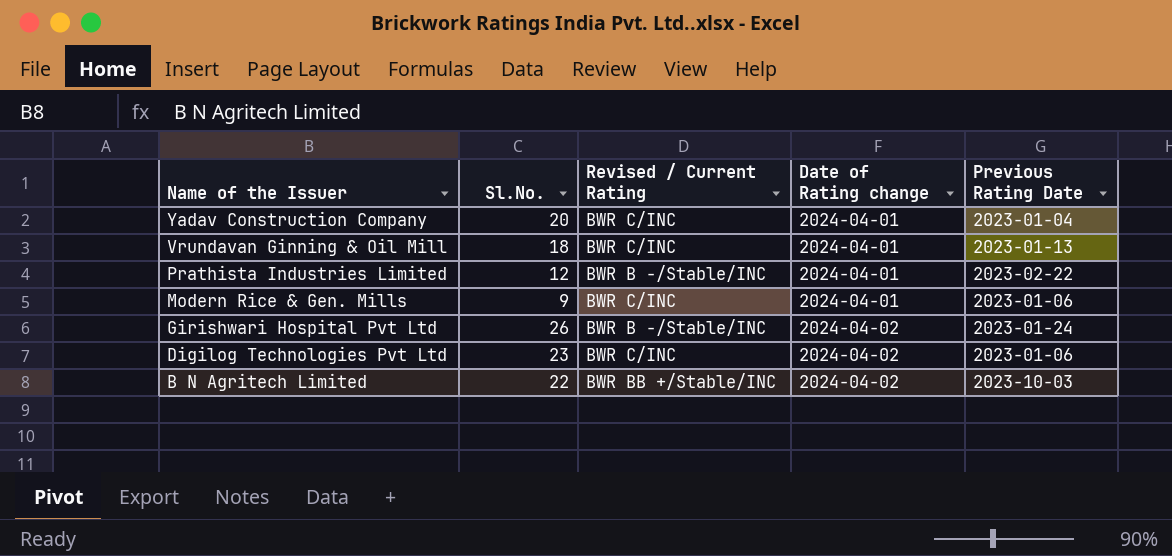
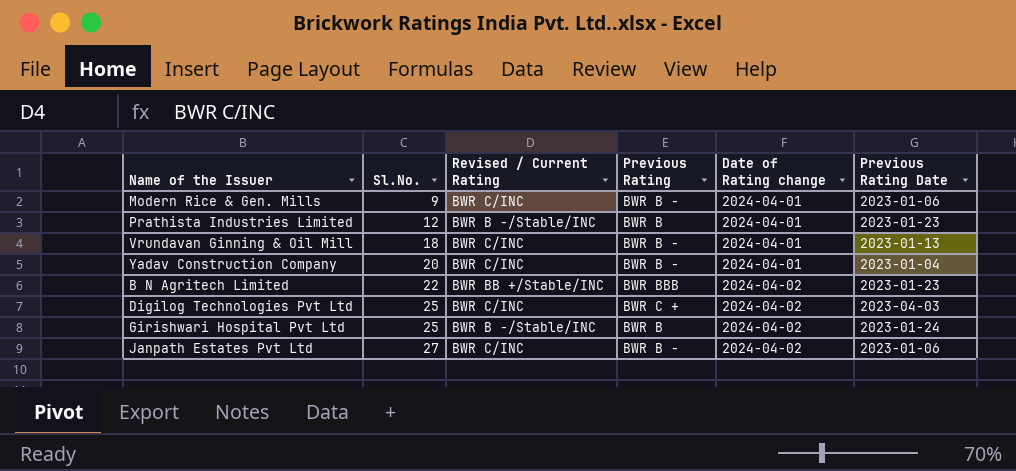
row order: Name of the Issuer descending -> Sl.No. ascending
column Previous Rating | position: none -> 4
Prathista Industries Limited | Previous Rating Date: 2023-02-22 -> 2023-01-23
B N Agritech Limited | Previous Rating Date: 2023-10-03 -> 2023-01-23
Digilog Technologies Pvt Ltd | Sl.No.: 23 -> 25
Digilog Technologies Pvt Ltd | Previous Rating Date: 2023-01-06 -> 2023-04-03
Girishwari Hospital Pvt Ltd | Sl.No.: 26 -> 25
row Janpath Estates Pvt Ltd: none -> 27 | BWR C/INC | BWR B - | 2024-04-02 | 2023-01-06

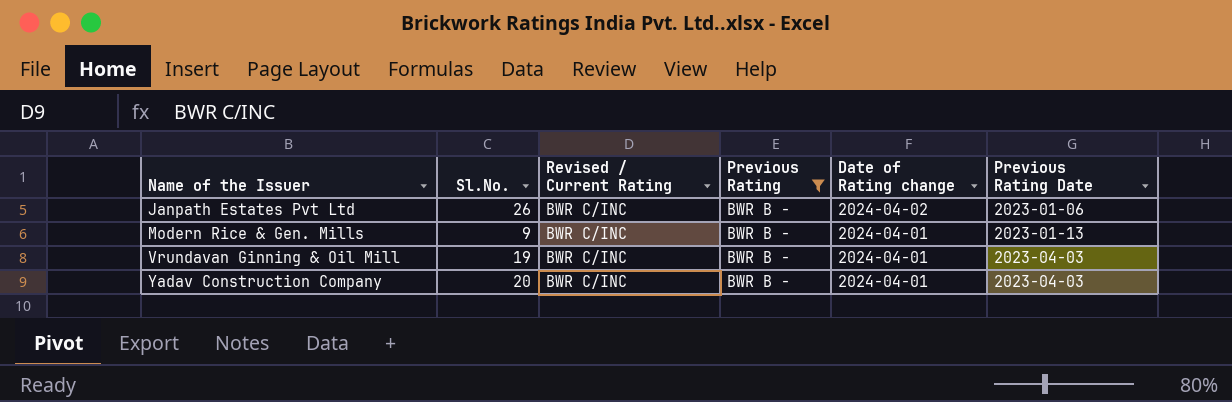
filter: none -> Previous Rating = BWR B -
row order: Sl.No. ascending -> Name of the Issuer ascending
Janpath Estates Pvt Ltd | Sl.No.: 27 -> 26
Modern Rice & Gen. Mills | Previous Rating Date: 2023-01-06 -> 2023-01-13
Vrundavan Ginning & Oil Mill | Sl.No.: 18 -> 19
Vrundavan Ginning & Oil Mill | Previous Rating Date: 2023-01-13 -> 2023-04-03
Yadav Construction Company | Previous Rating Date: 2023-01-04 -> 2023-04-03

